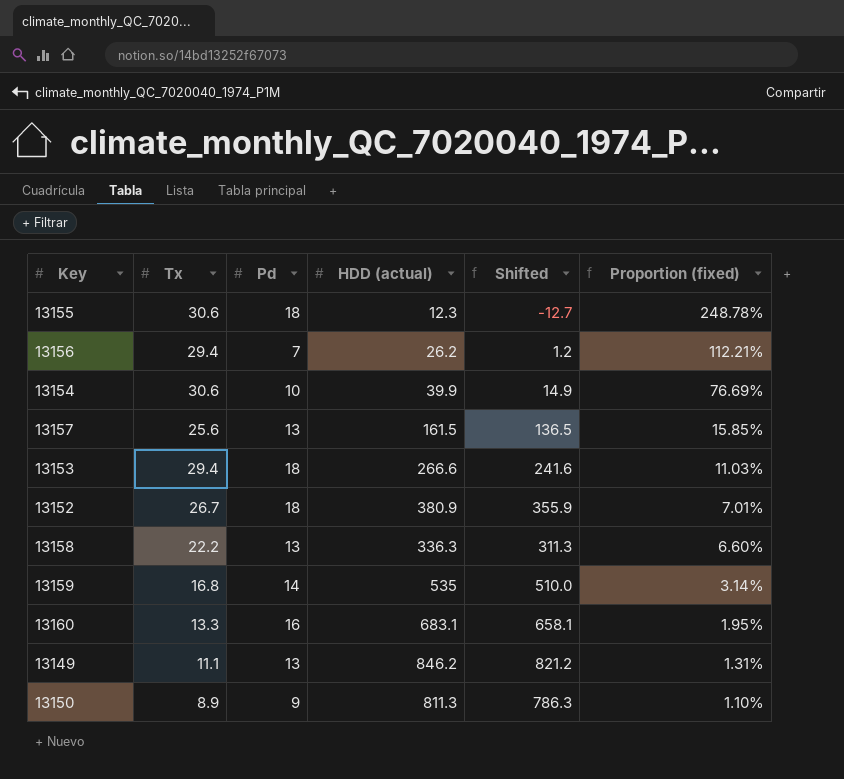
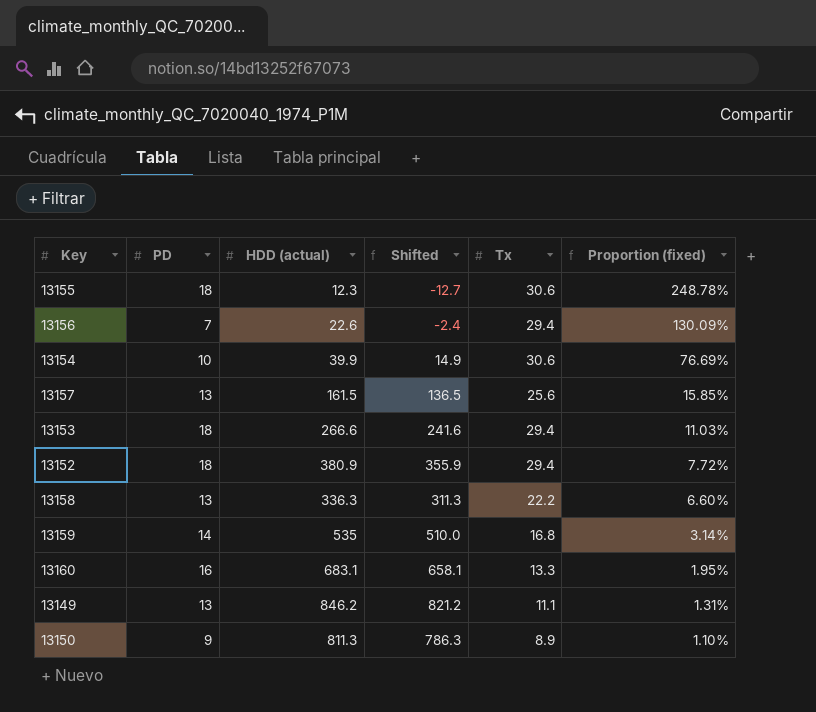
column name: Pd -> PD
column Tx | position: 2 -> 5
13156 | HDD (actual): 26.2 -> 22.6
13156 | Shifted: 1.2 -> -2.4
13156 | Proportion (fixed): 112.21% -> 130.09%
13152 | Tx: 26.7 -> 29.4
13152 | Proportion (fixed): 7.01% -> 7.72%

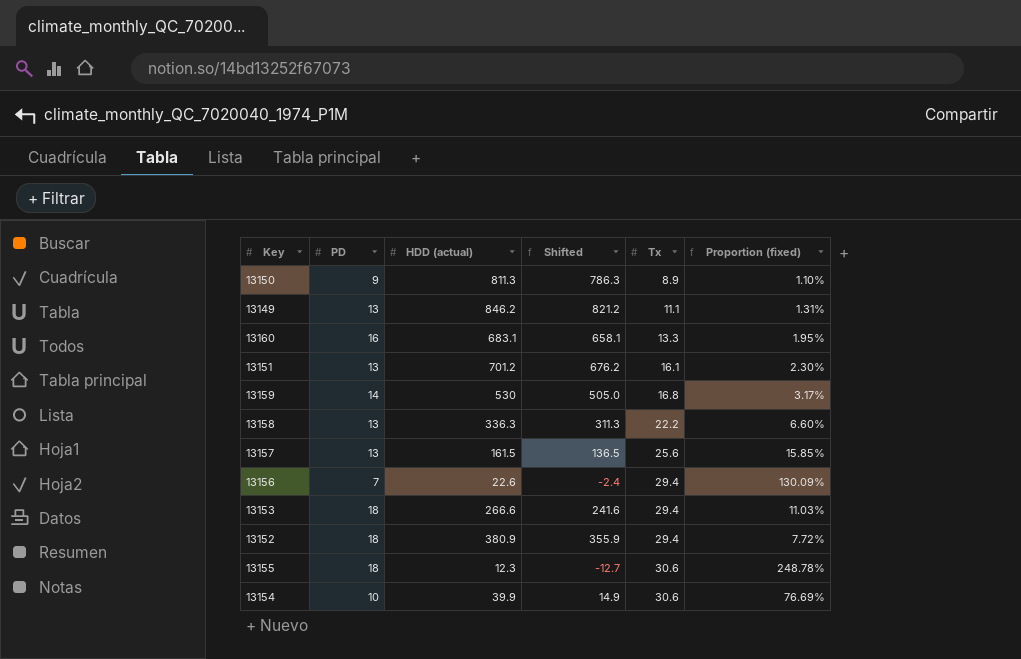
row order: Proportion (fixed) descending -> Tx ascending
row 13151: none -> 13 | 701.2 | 676.2 | 16.1 | 2.30%
13159 | HDD (actual): 535 -> 530
13159 | Shifted: 510.0 -> 505.0
13159 | Proportion (fixed): 3.14% -> 3.17%

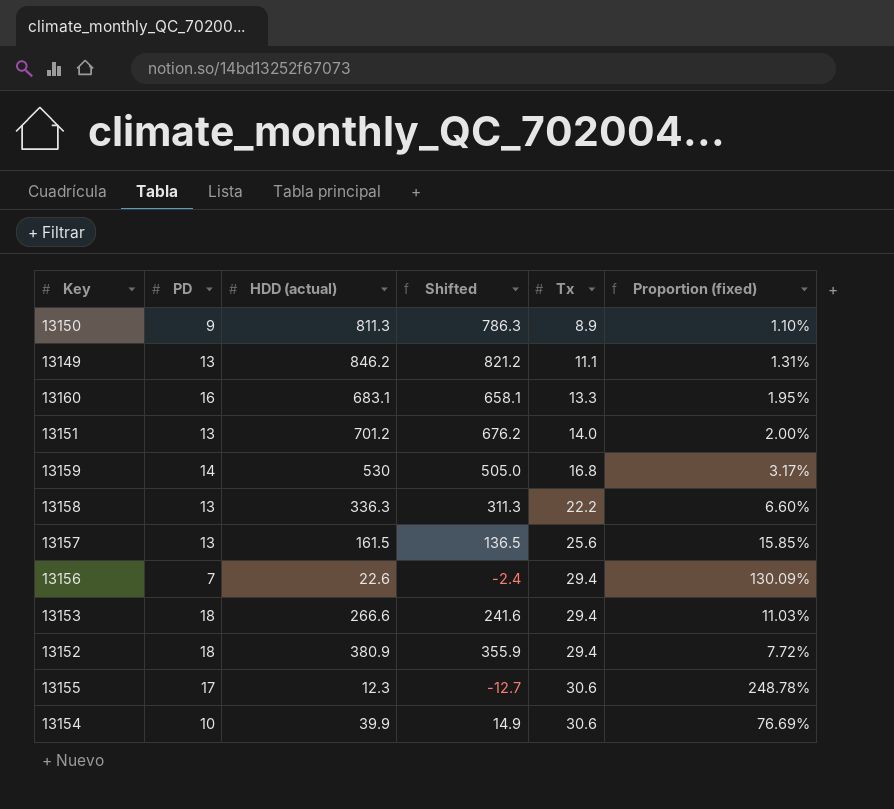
13151 | Tx: 16.1 -> 14.0
13151 | Proportion (fixed): 2.30% -> 2.00%
13155 | PD: 18 -> 17

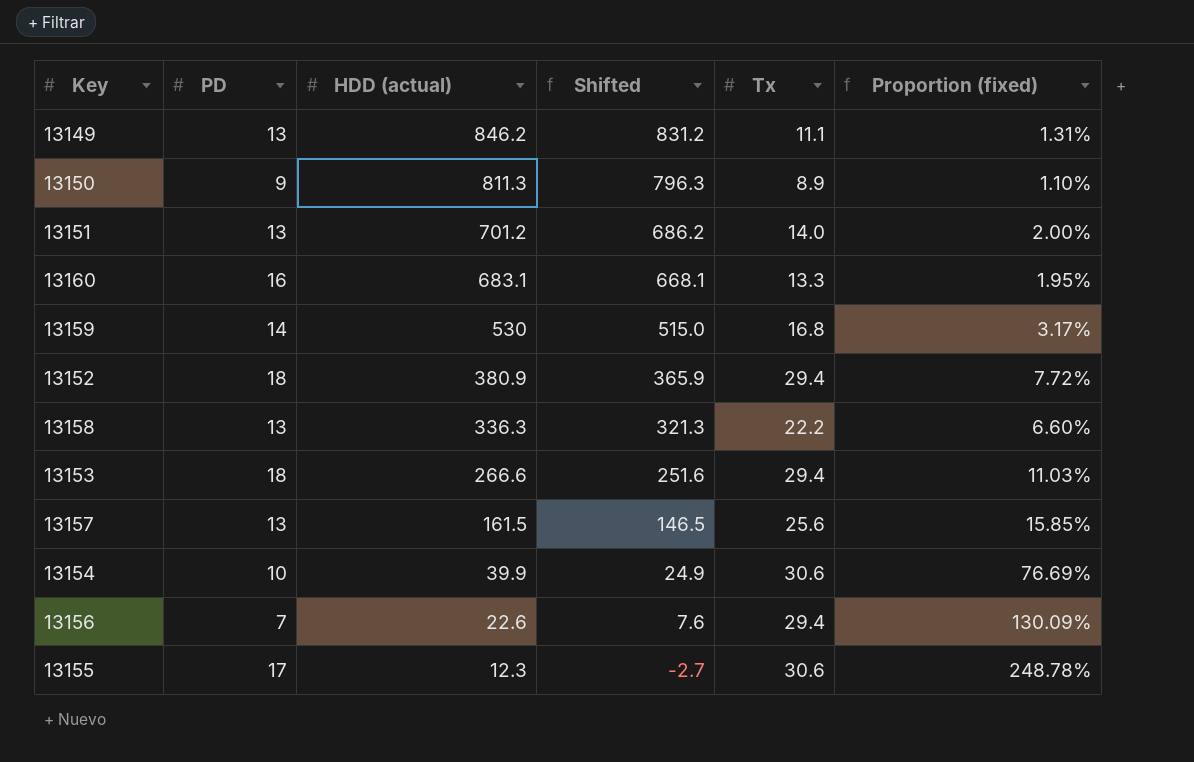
row order: Tx ascending -> HDD (actual) descending
column Shifted | formula: [HDD (actual)] - 25 -> [HDD (actual)] - 15

